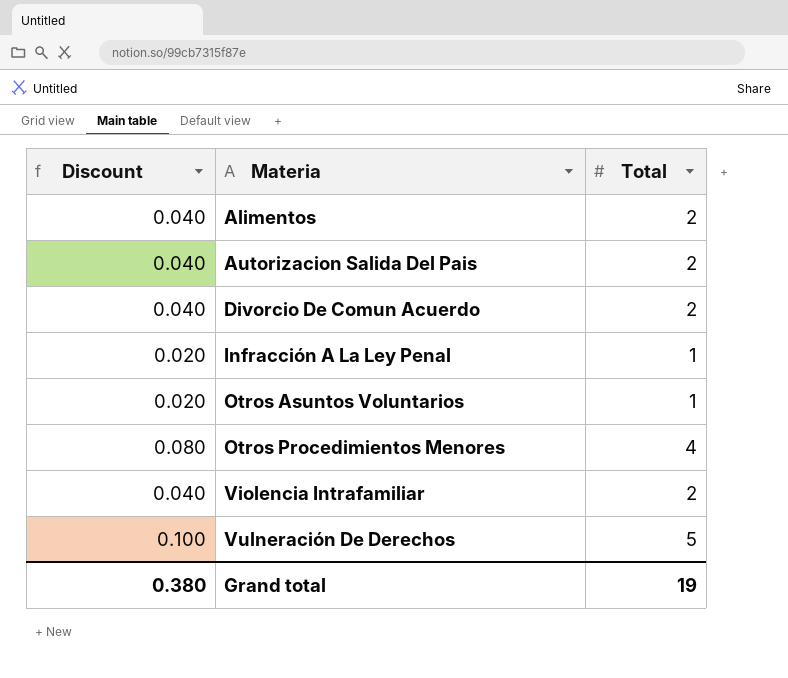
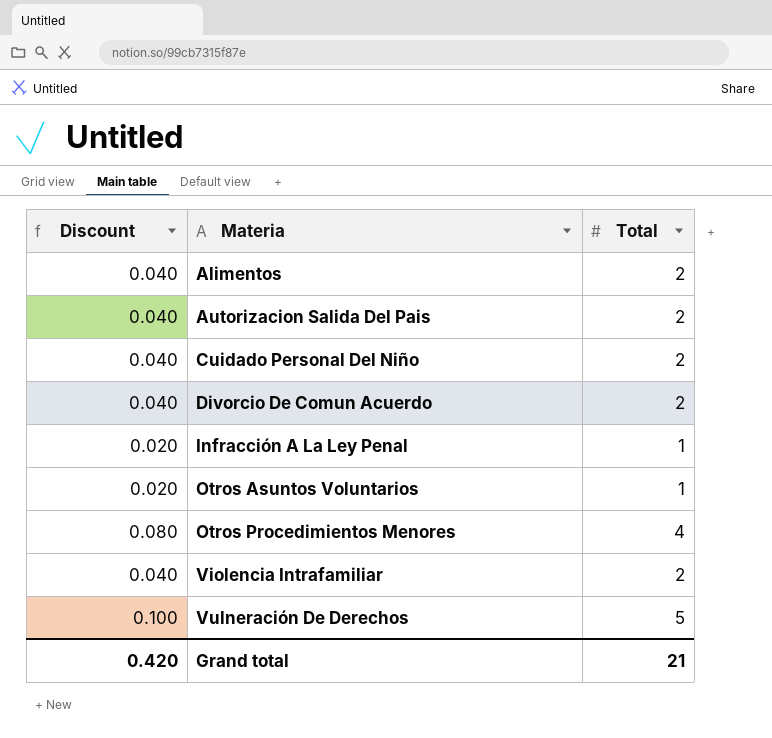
row Cuidado Personal Del Niño: none -> 0.040 | 2
Grand total | Discount: 0.380 -> 0.420
Grand total | Total: 19 -> 21

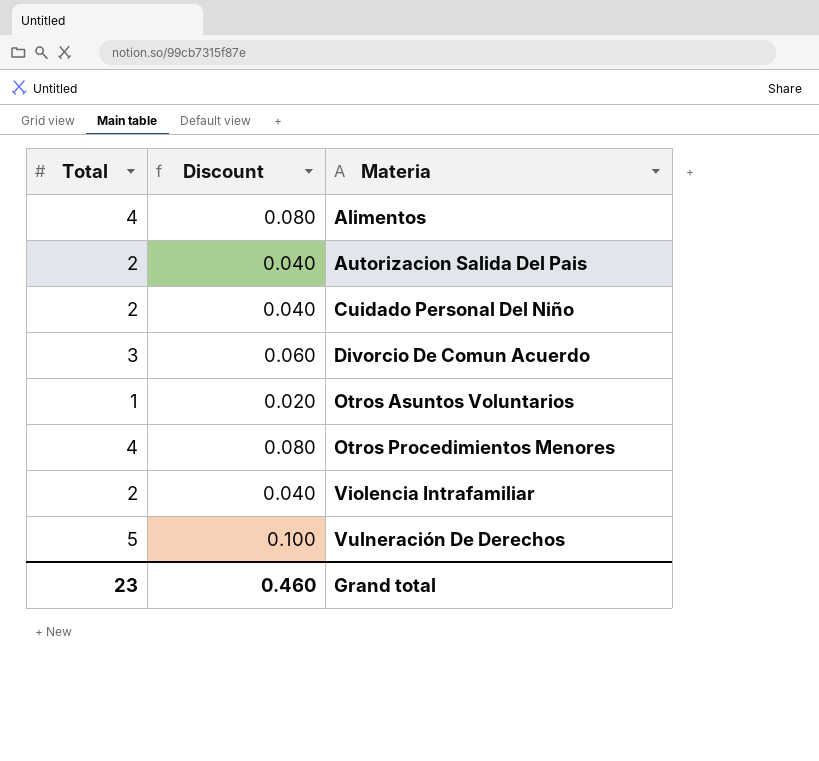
column Total | position: 3 -> 1
row Infracción A La Ley Penal: 0.020 | 1 -> none
Alimentos | Total: 2 -> 4
Alimentos | Discount: 0.040 -> 0.080
Divorcio De Comun Acuerdo | Total: 2 -> 3
Divorcio De Comun Acuerdo | Discount: 0.040 -> 0.060
Grand total | Total: 21 -> 23
Grand total | Discount: 0.420 -> 0.460

